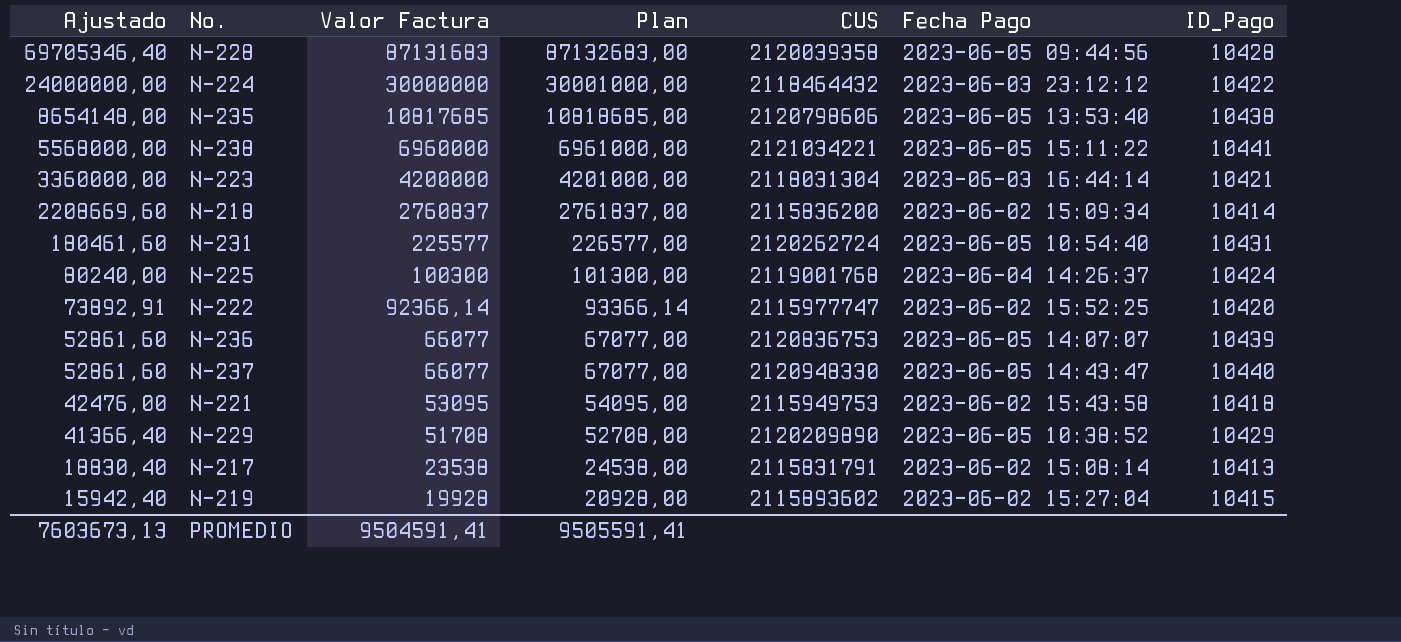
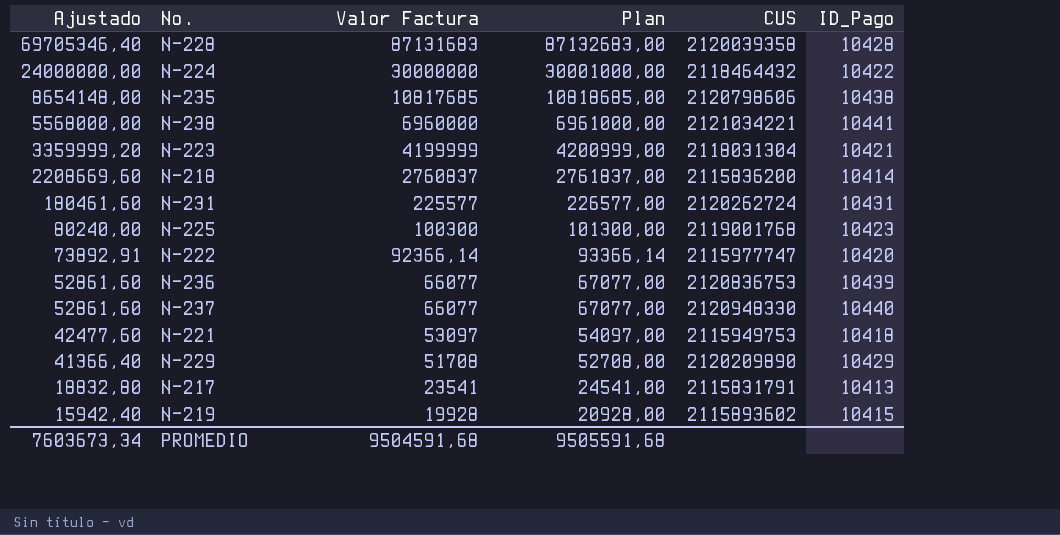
column Fecha Pago | position: 6 -> none
N-223 | Ajustado: 3360000,00 -> 3359999,20
N-223 | Valor Factura: 4200000 -> 4199999
N-223 | Plan: 4201000,00 -> 4200999,00
N-225 | ID_Pago: 10424 -> 10423
N-221 | Ajustado: 42476,00 -> 42477,60
N-221 | Valor Factura: 53095 -> 53097
N-221 | Plan: 54095,00 -> 54097,00
N-217 | Ajustado: 18830,40 -> 18832,80
N-217 | Valor Factura: 23538 -> 23541
N-217 | Plan: 24538,00 -> 24541,00
PROMEDIO | Ajustado: 7603673,13 -> 7603673,34
PROMEDIO | Valor Factura: 9504591,41 -> 9504591,68
PROMEDIO | Plan: 9505591,41 -> 9505591,68

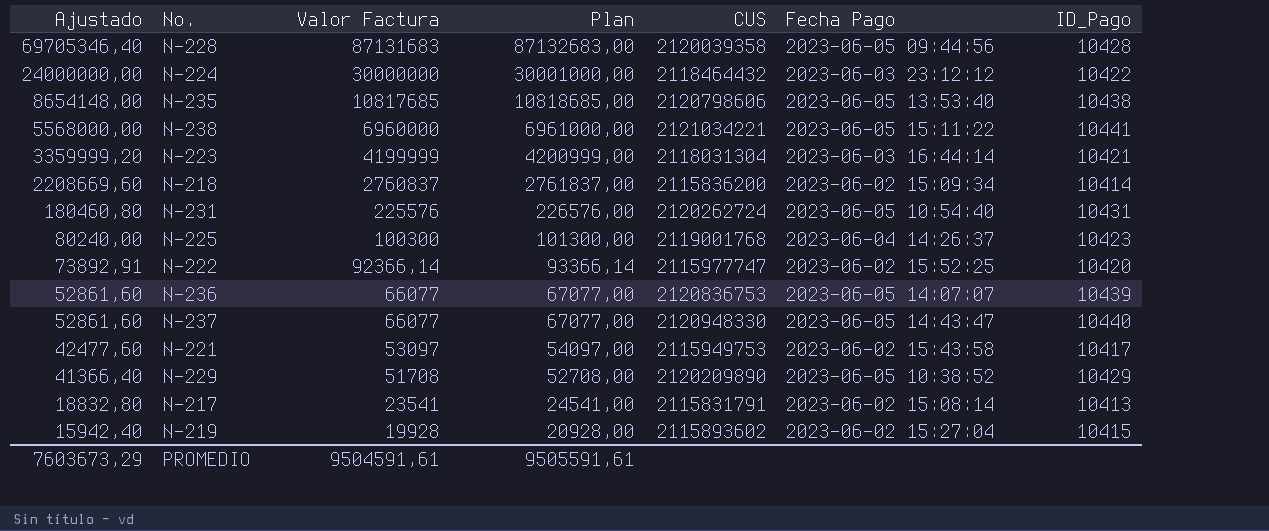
column Fecha Pago | position: none -> 6
N-231 | Ajustado: 180461,60 -> 180460,80
N-231 | Valor Factura: 225577 -> 225576
N-231 | Plan: 226577,00 -> 226576,00
N-221 | ID_Pago: 10418 -> 10417
PROMEDIO | Ajustado: 7603673,34 -> 7603673,29
PROMEDIO | Valor Factura: 9504591,68 -> 9504591,61
PROMEDIO | Plan: 9505591,68 -> 9505591,61

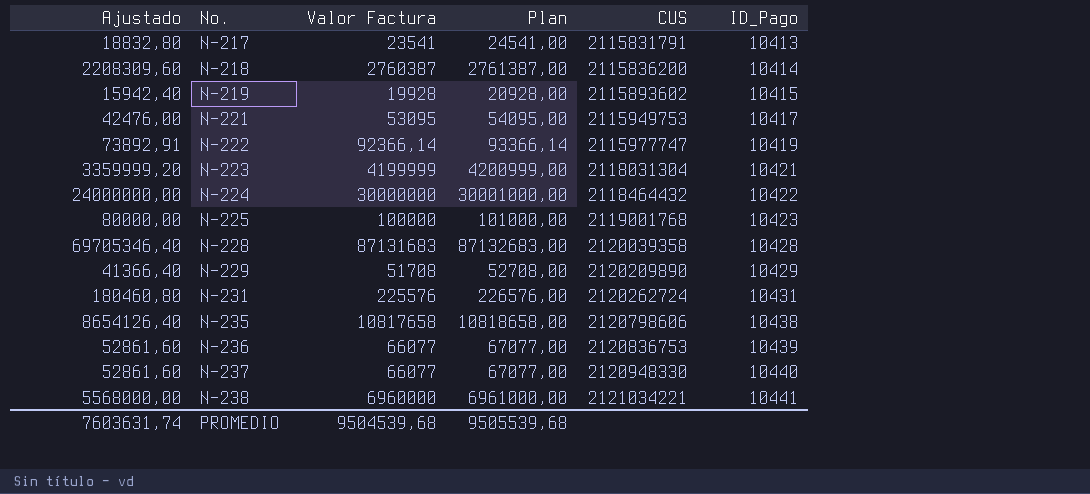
row order: Ajustado descending -> No. ascending
column Fecha Pago | position: 6 -> none
N-218 | Ajustado: 2208669,60 -> 2208309,60
N-218 | Valor Factura: 2760837 -> 2760387
N-218 | Plan: 2761837,00 -> 2761387,00
N-221 | Ajustado: 42477,60 -> 42476,00
N-221 | Valor Factura: 53097 -> 53095
N-221 | Plan: 54097,00 -> 54095,00
N-222 | ID_Pago: 10420 -> 10419
N-225 | Ajustado: 80240,00 -> 80000,00
N-225 | Valor Factura: 100300 -> 100000
N-225 | Plan: 101300,00 -> 101000,00
N-235 | Ajustado: 8654148,00 -> 8654126,40
N-235 | Valor Factura: 10817685 -> 10817658
N-235 | Plan: 10818685,00 -> 10818658,00
PROMEDIO | Ajustado: 7603673,29 -> 7603631,74
PROMEDIO | Valor Factura: 9504591,61 -> 9504539,68
PROMEDIO | Plan: 9505591,61 -> 9505539,68

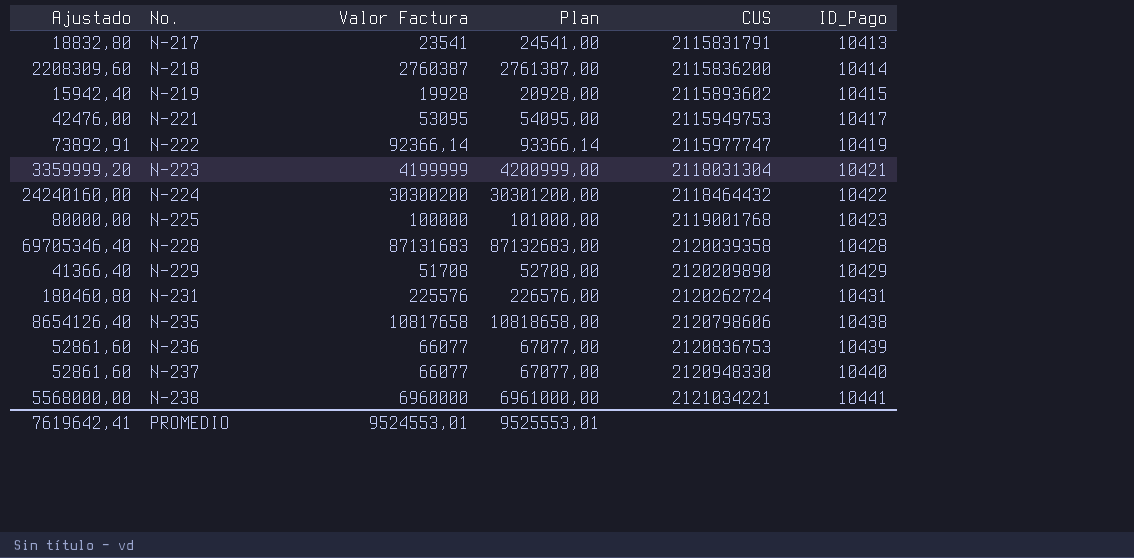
N-224 | Ajustado: 24000000,00 -> 24240160,00
N-224 | Valor Factura: 30000000 -> 30300200
N-224 | Plan: 30001000,00 -> 30301200,00
PROMEDIO | Ajustado: 7603631,74 -> 7619642,41
PROMEDIO | Valor Factura: 9504539,68 -> 9524553,01
PROMEDIO | Plan: 9505539,68 -> 9525553,01

